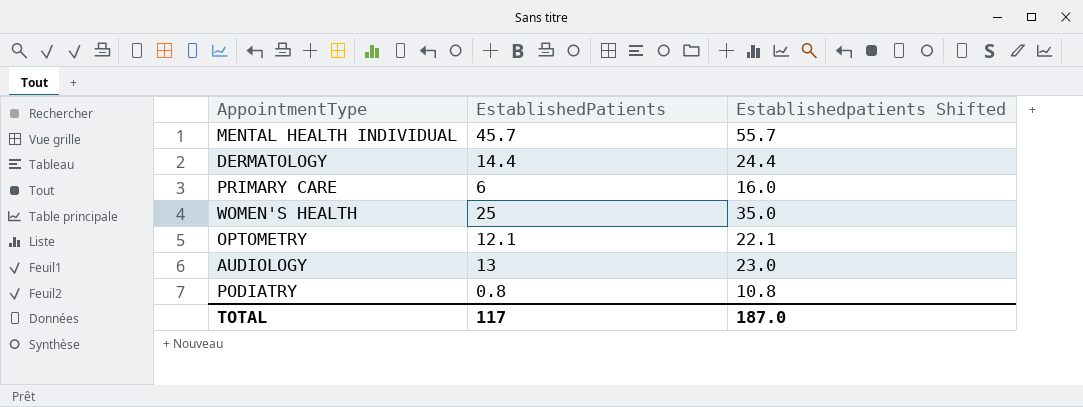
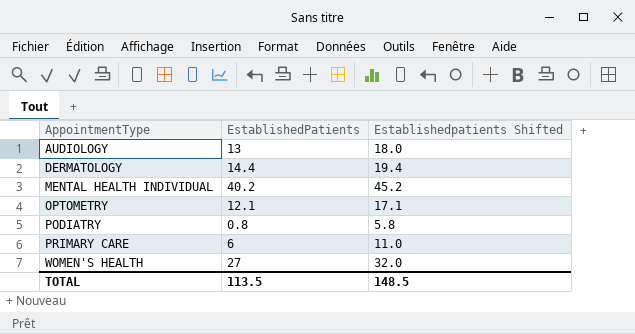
row order: none -> AppointmentType ascending
column Establishedpatients Shifted | formula: [EstablishedPatients] + 10 -> [EstablishedPatients] + 5
MENTAL HEALTH INDIVIDUAL | EstablishedPatients: 45.7 -> 40.2
WOMEN'S HEALTH | EstablishedPatients: 25 -> 27
TOTAL | EstablishedPatients: 117 -> 113.5
TOTAL | Establishedpatients Shifted: 187.0 -> 148.5

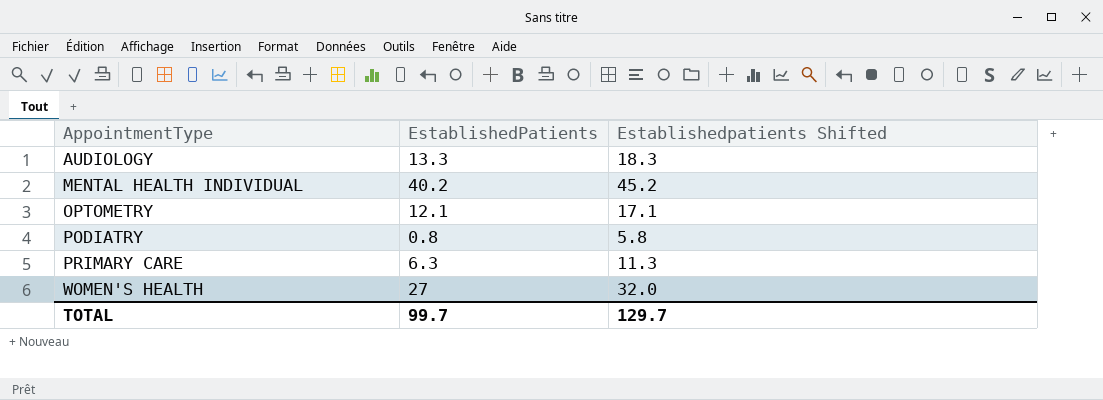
row DERMATOLOGY: 14.4 | 19.4 -> none
AUDIOLOGY | EstablishedPatients: 13 -> 13.3
AUDIOLOGY | Establishedpatients Shifted: 18.0 -> 18.3
PRIMARY CARE | EstablishedPatients: 6 -> 6.3
PRIMARY CARE | Establishedpatients Shifted: 11.0 -> 11.3
TOTAL | EstablishedPatients: 113.5 -> 99.7
TOTAL | Establishedpatients Shifted: 148.5 -> 129.7

